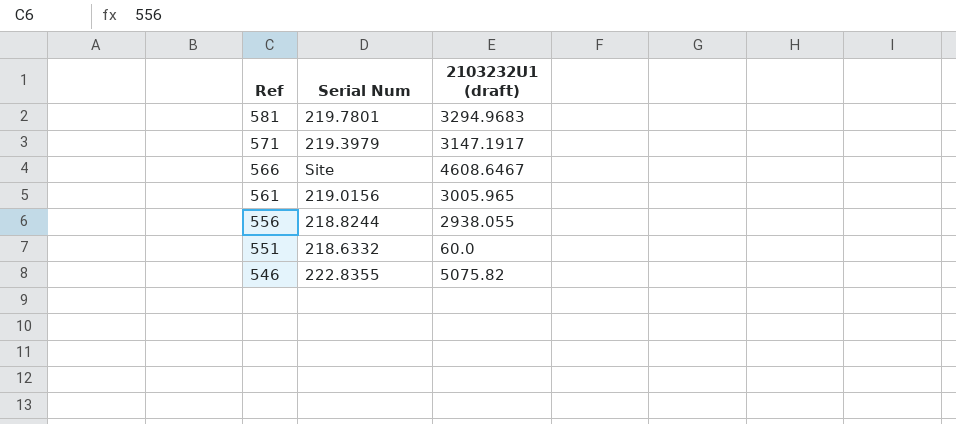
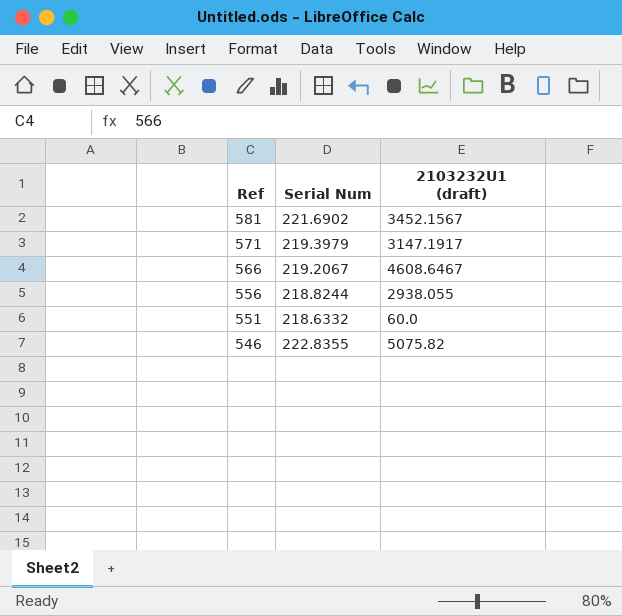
row 561: 219.0156 | 3005.965 -> none
581 | Serial Num: 219.7801 -> 221.6902
581 | 2103232U1 (draft): 3294.9683 -> 3452.1567
566 | Serial Num: Site -> 219.2067

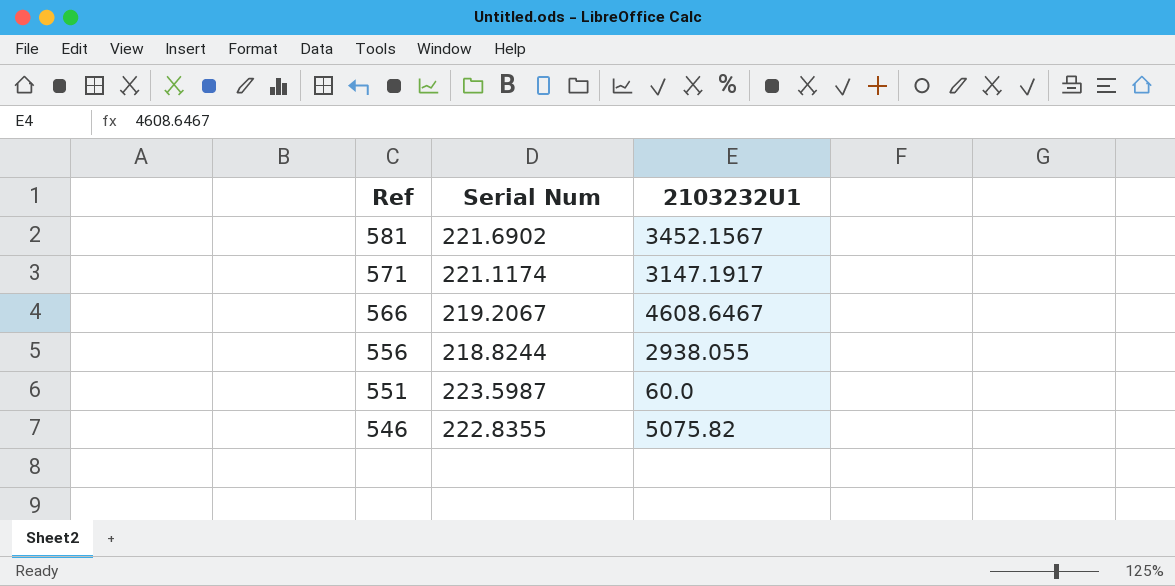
column name: 2103232U1 (draft) -> 2103232U1
571 | Serial Num: 219.3979 -> 221.1174
551 | Serial Num: 218.6332 -> 223.5987

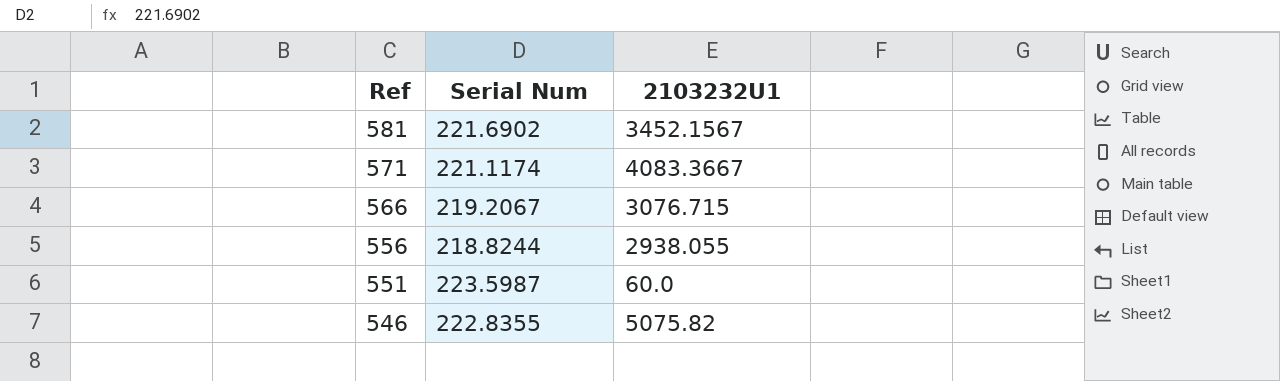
571 | 2103232U1: 3147.1917 -> 4083.3667
566 | 2103232U1: 4608.6467 -> 3076.715

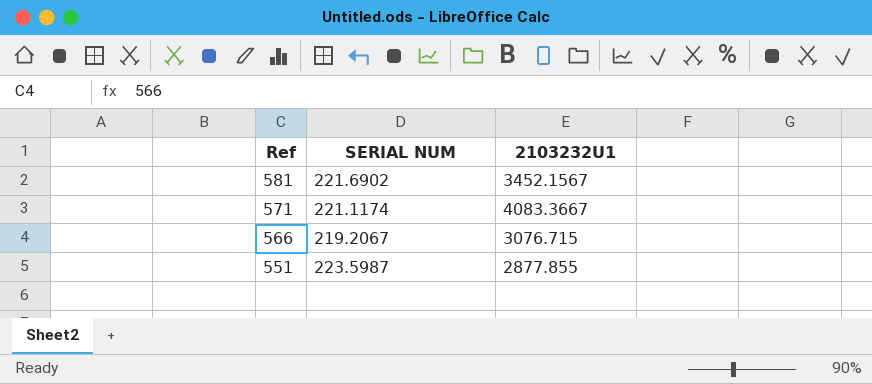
column name: Serial Num -> SERIAL NUM
row 556: 218.8244 | 2938.055 -> none
row 546: 222.8355 | 5075.82 -> none
551 | 2103232U1: 60.0 -> 2877.855

